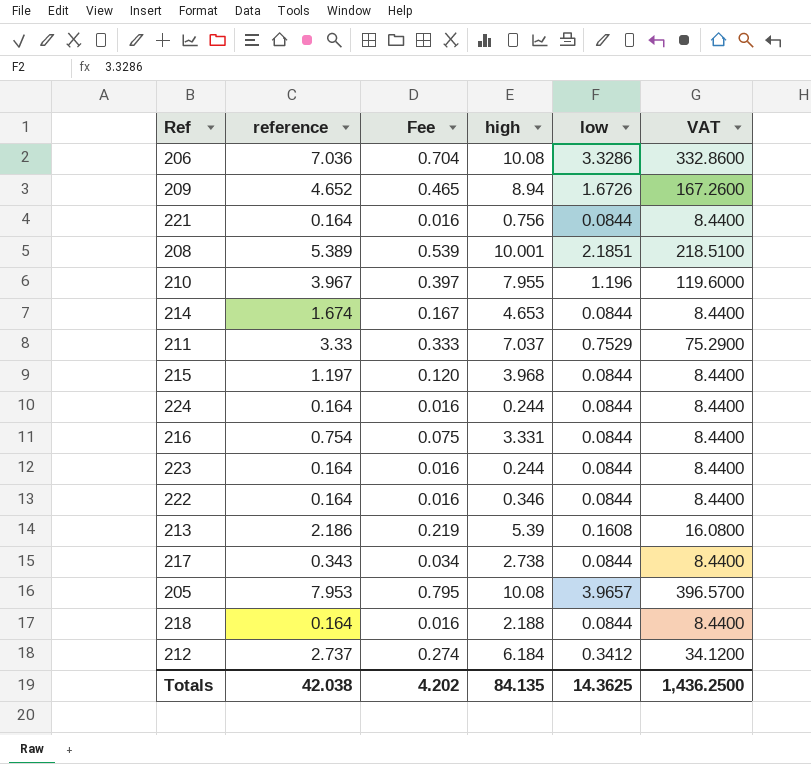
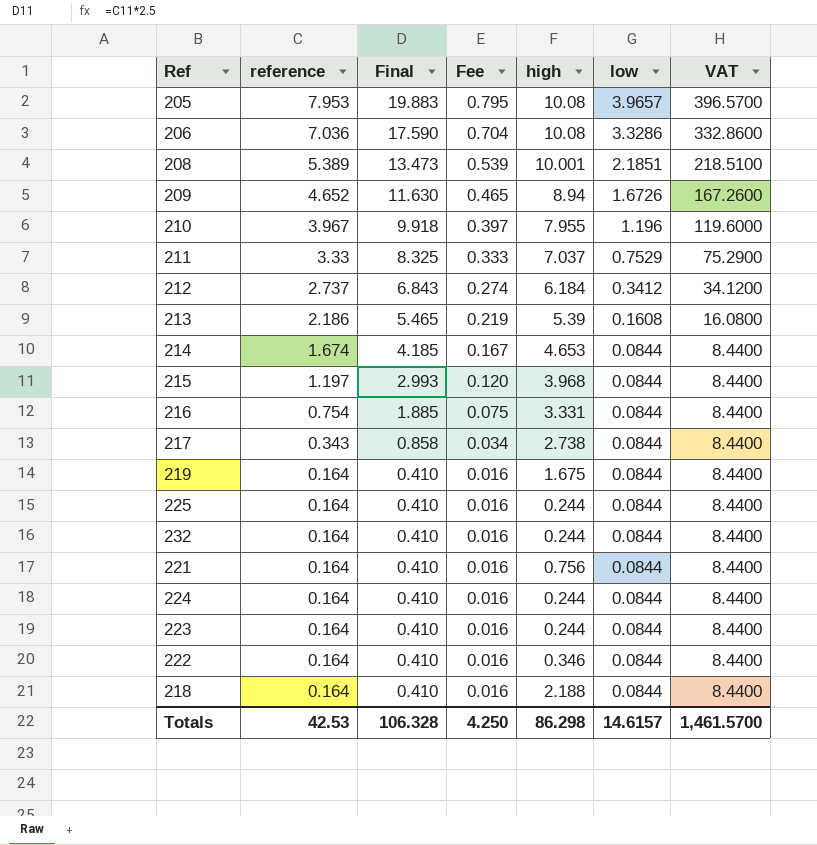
row order: none -> reference descending
column Final | formula: none -> [reference] * 2.5
row 219: none -> 0.164 | 0.410 | 0.016 | 1.675 | 0.0844 | 8.4400
row 225: none -> 0.164 | 0.410 | 0.016 | 0.244 | 0.0844 | 8.4400
row 232: none -> 0.164 | 0.410 | 0.016 | 0.244 | 0.0844 | 8.4400
Totals | reference: 42.038 -> 42.53
Totals | Fee: 4.202 -> 4.250
Totals | high: 84.135 -> 86.298
Totals | low: 14.3625 -> 14.6157
Totals | VAT: 1,436.2500 -> 1,461.5700

